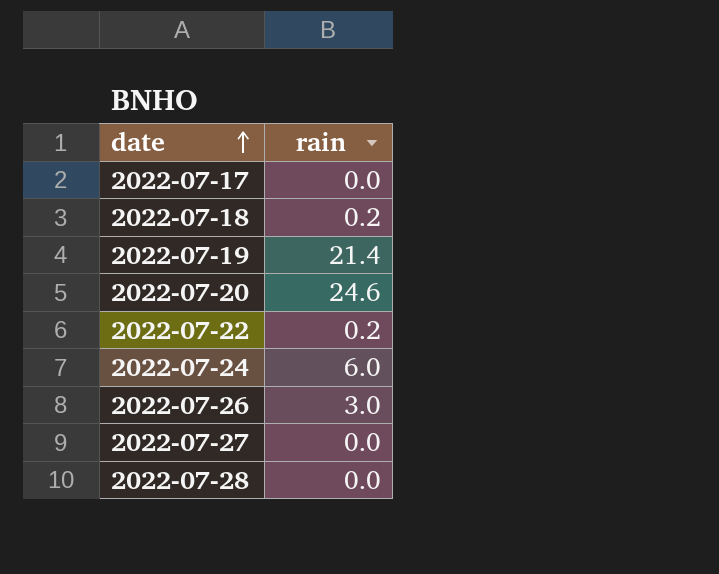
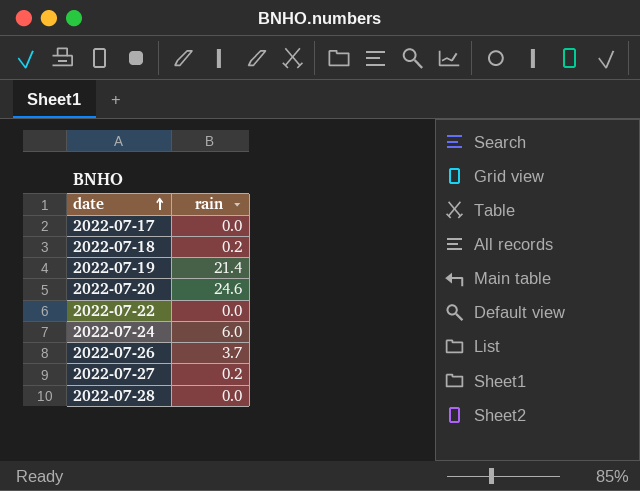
2022-07-22 | rain: 0.2 -> 0.0
2022-07-26 | rain: 3.0 -> 3.7
2022-07-27 | rain: 0.0 -> 0.2

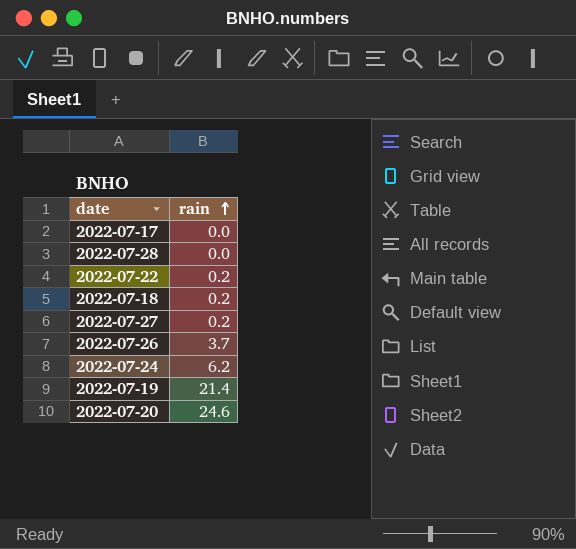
row order: date ascending -> rain ascending
2022-07-22 | rain: 0.0 -> 0.2
2022-07-24 | rain: 6.0 -> 6.2

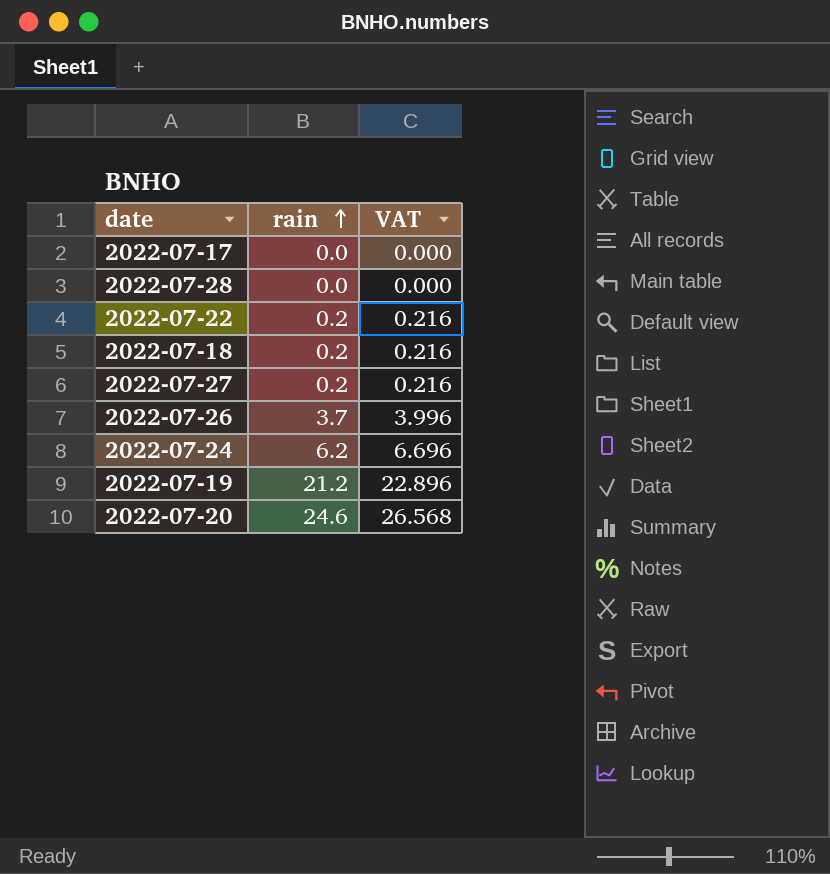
column VAT | formula: none -> [rain] * 1.08
2022-07-19 | rain: 21.4 -> 21.2

